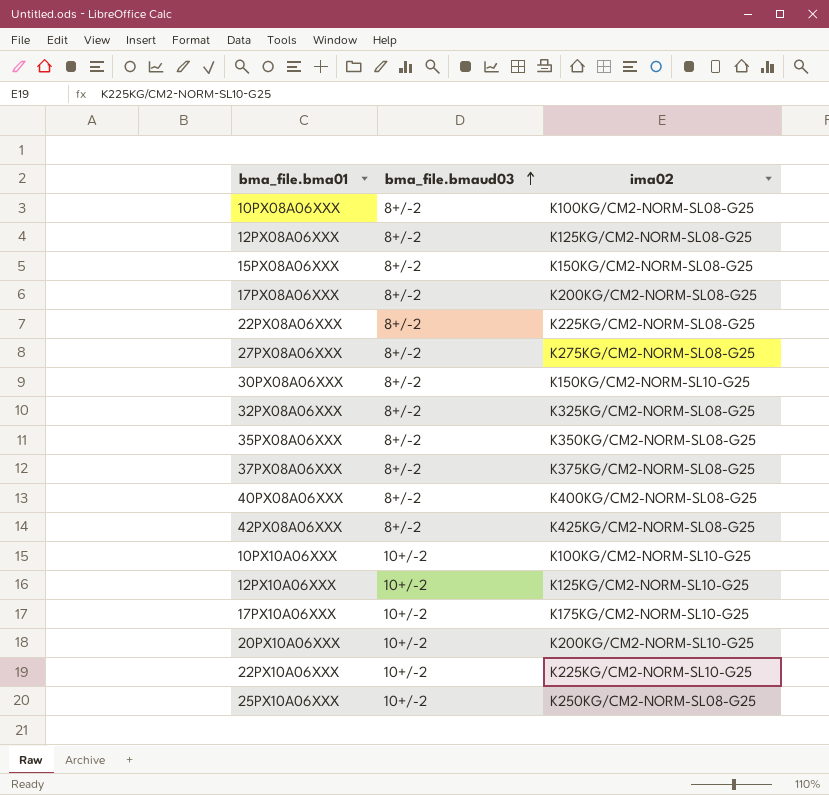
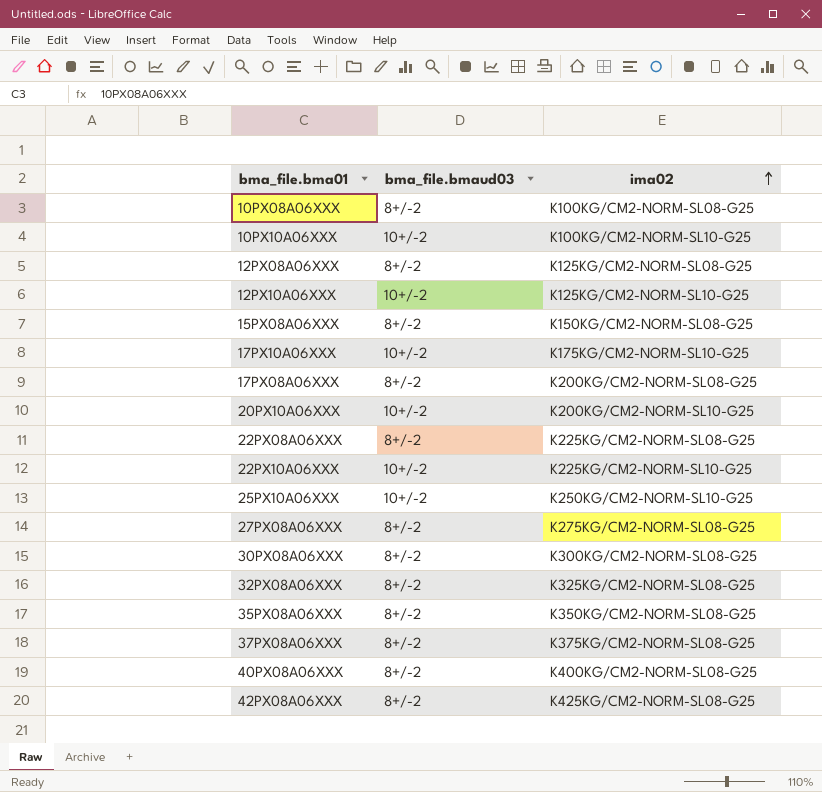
row order: bma_file.bmaud03 ascending -> ima02 ascending
25PX10A06XXX | ima02: K250KG/CM2-NORM-SL08-G25 -> K250KG/CM2-NORM-SL10-G25
30PX08A06XXX | ima02: K150KG/CM2-NORM-SL10-G25 -> K300KG/CM2-NORM-SL08-G25

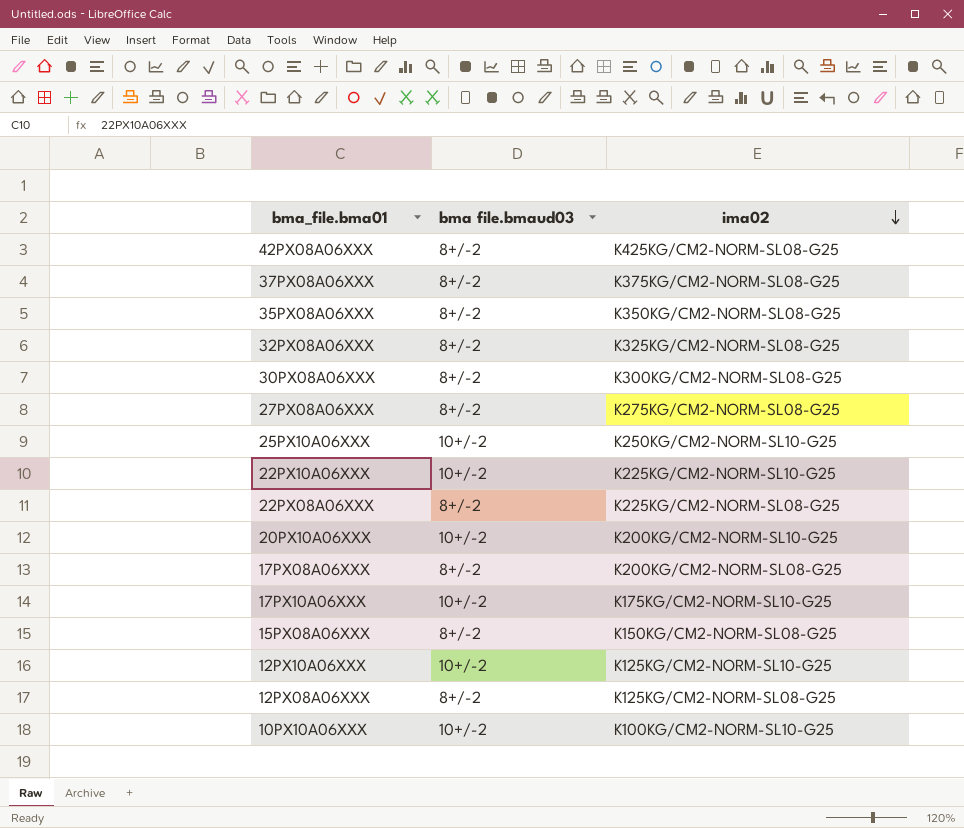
row order: ima02 ascending -> ima02 descending
column name: bma_file.bmaud03 -> bma file.bmaud03
row 10PX08A06XXX: 8+/-2 | K100KG/CM2-NORM-SL08-G25 -> none
row 40PX08A06XXX: 8+/-2 | K400KG/CM2-NORM-SL08-G25 -> none

